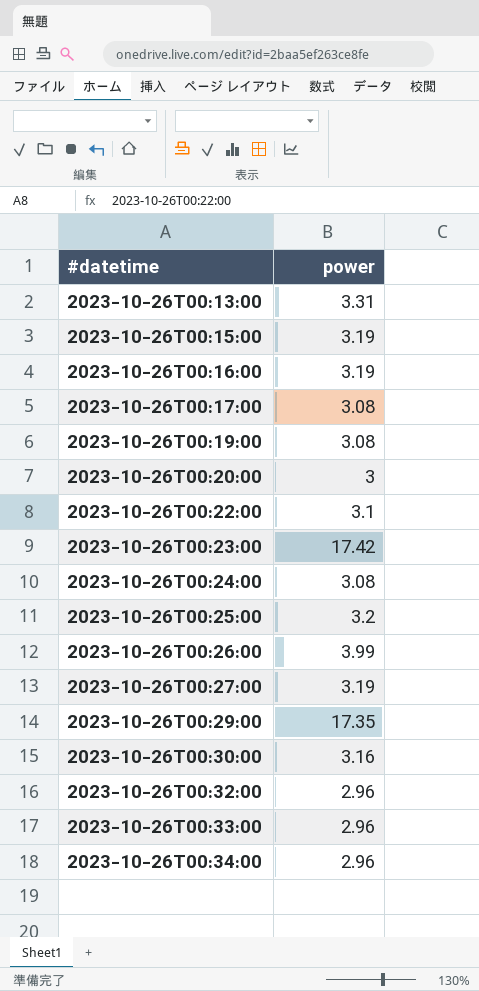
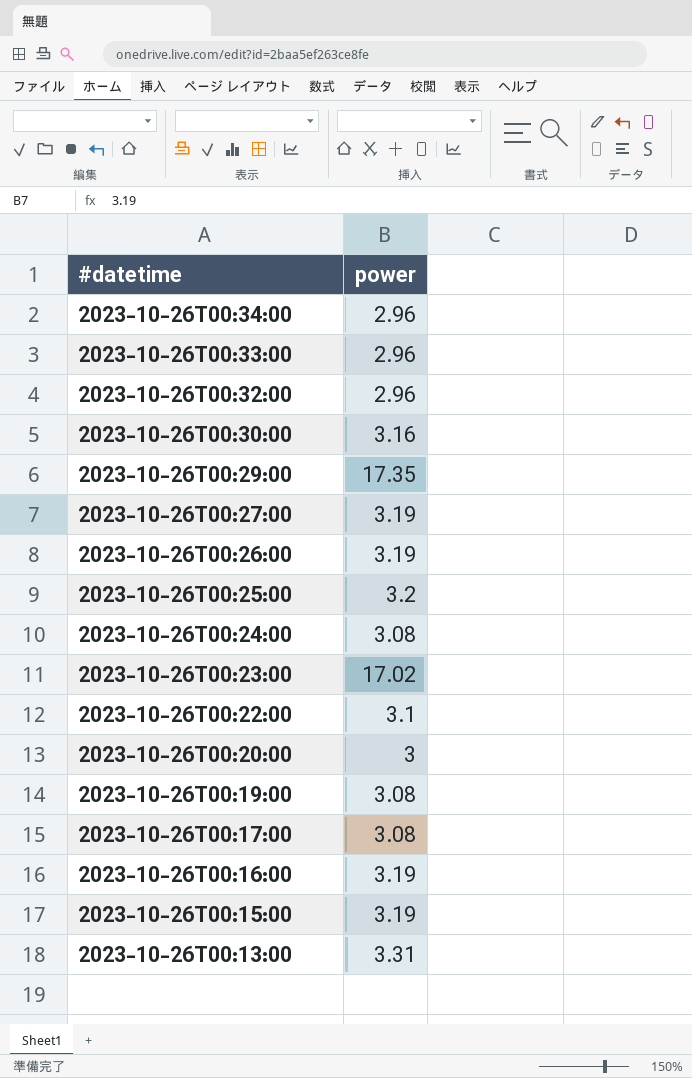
row order: #datetime ascending -> #datetime descending
2023-10-26T00:26:00 | power: 3.99 -> 3.19
2023-10-26T00:23:00 | power: 17.42 -> 17.02

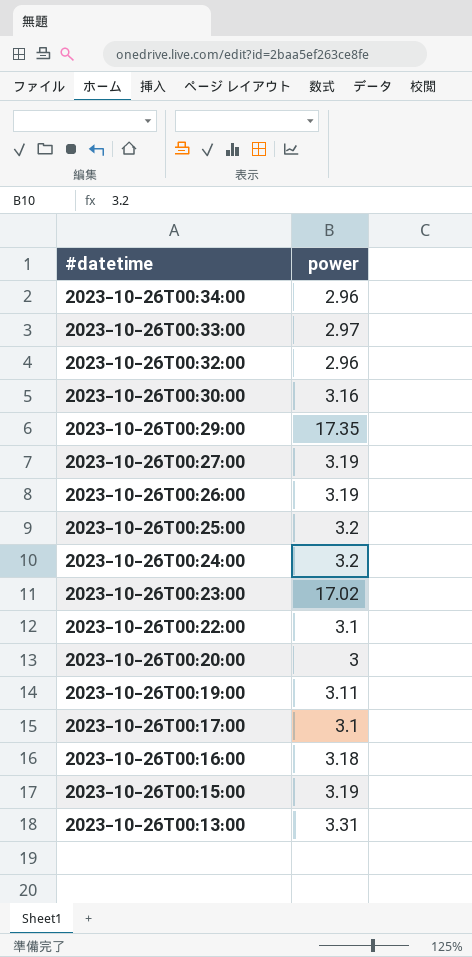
2023-10-26T00:33:00 | power: 2.96 -> 2.97
2023-10-26T00:24:00 | power: 3.08 -> 3.2
2023-10-26T00:19:00 | power: 3.08 -> 3.11
2023-10-26T00:17:00 | power: 3.08 -> 3.1
2023-10-26T00:16:00 | power: 3.19 -> 3.18

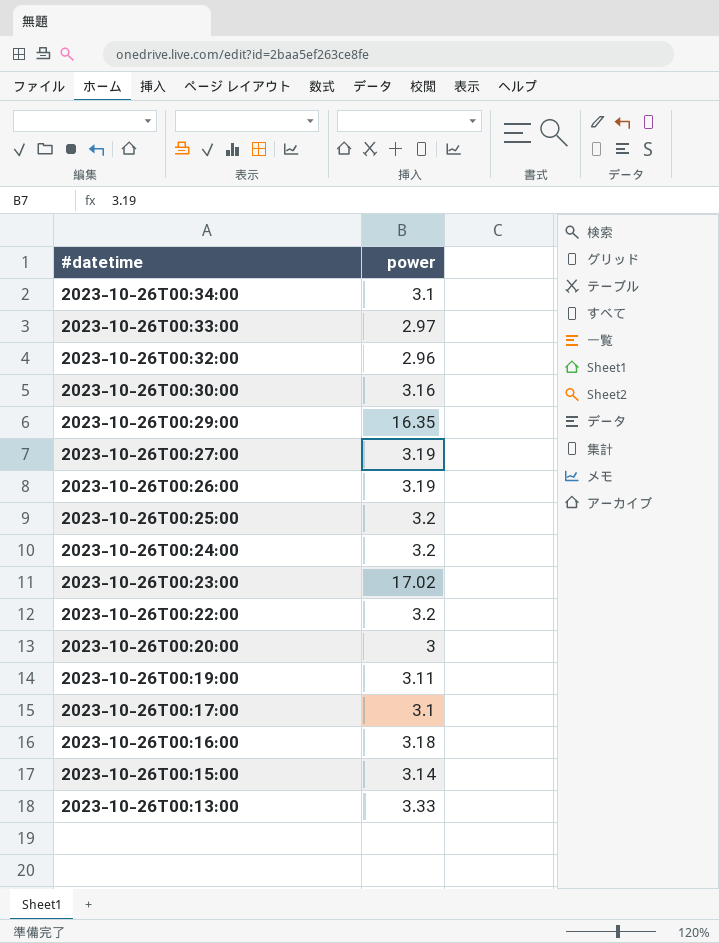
2023-10-26T00:34:00 | power: 2.96 -> 3.1
2023-10-26T00:29:00 | power: 17.35 -> 16.35
2023-10-26T00:22:00 | power: 3.1 -> 3.2
2023-10-26T00:15:00 | power: 3.19 -> 3.14
2023-10-26T00:13:00 | power: 3.31 -> 3.33

